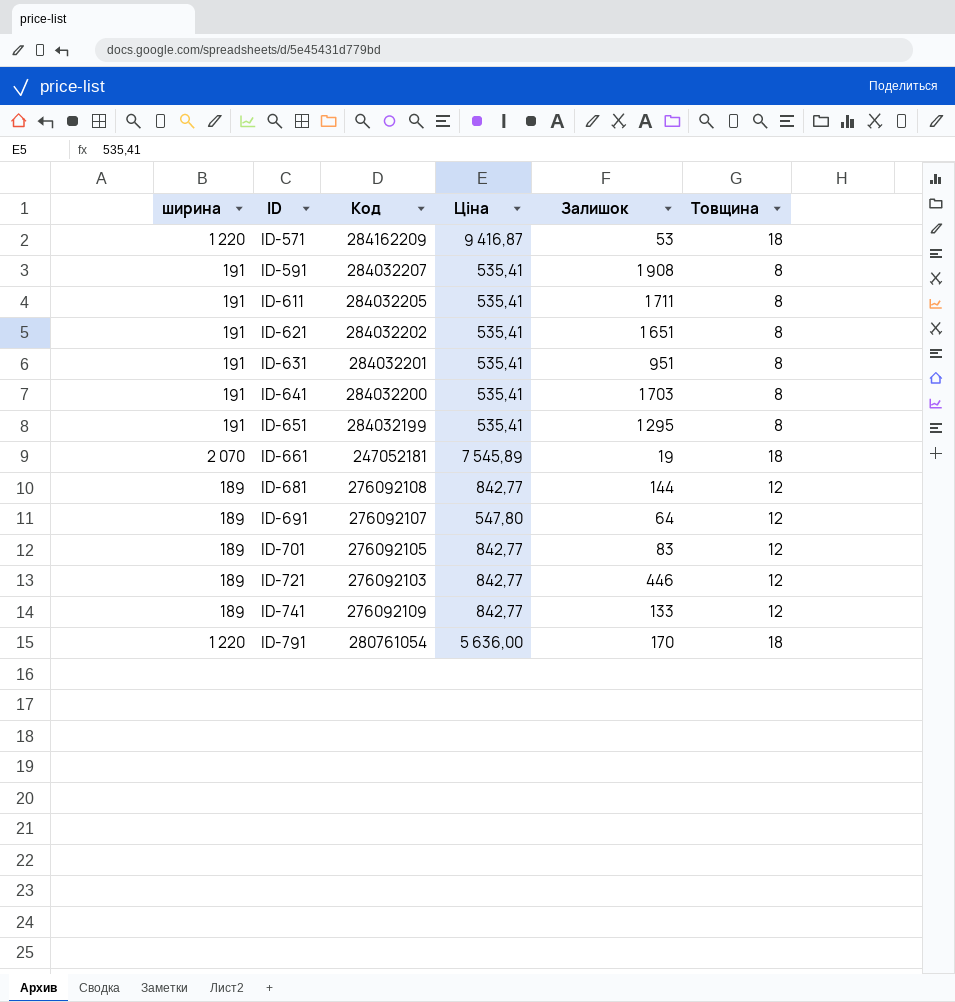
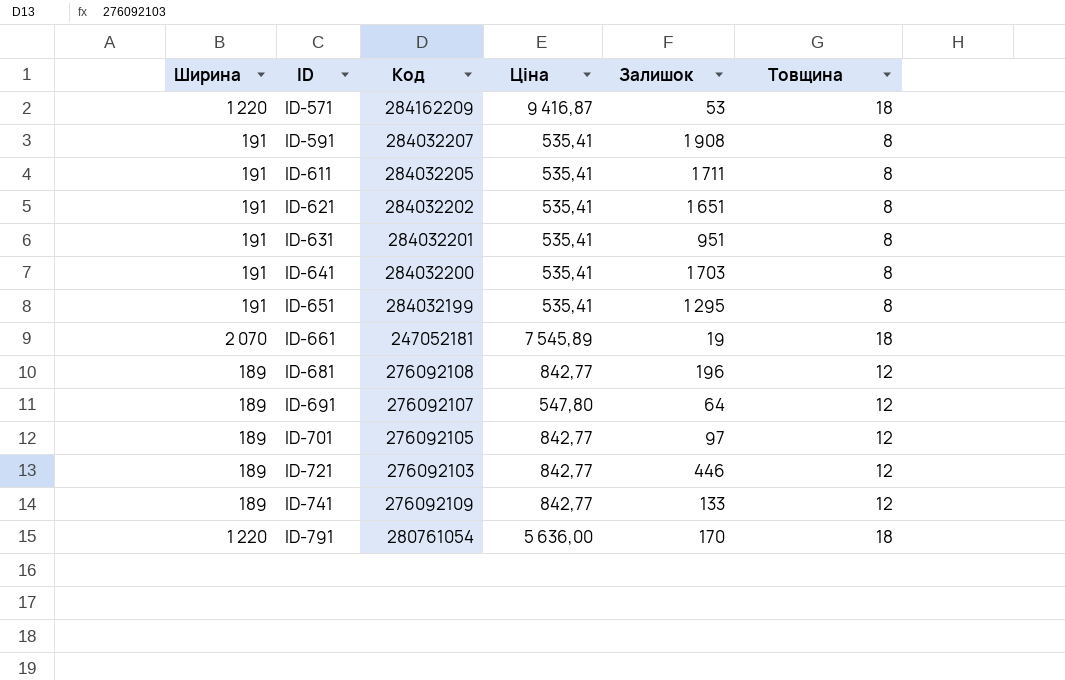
column name: ширина -> Ширина
ID-681 | Залишок: 144 -> 196
ID-701 | Залишок: 83 -> 97

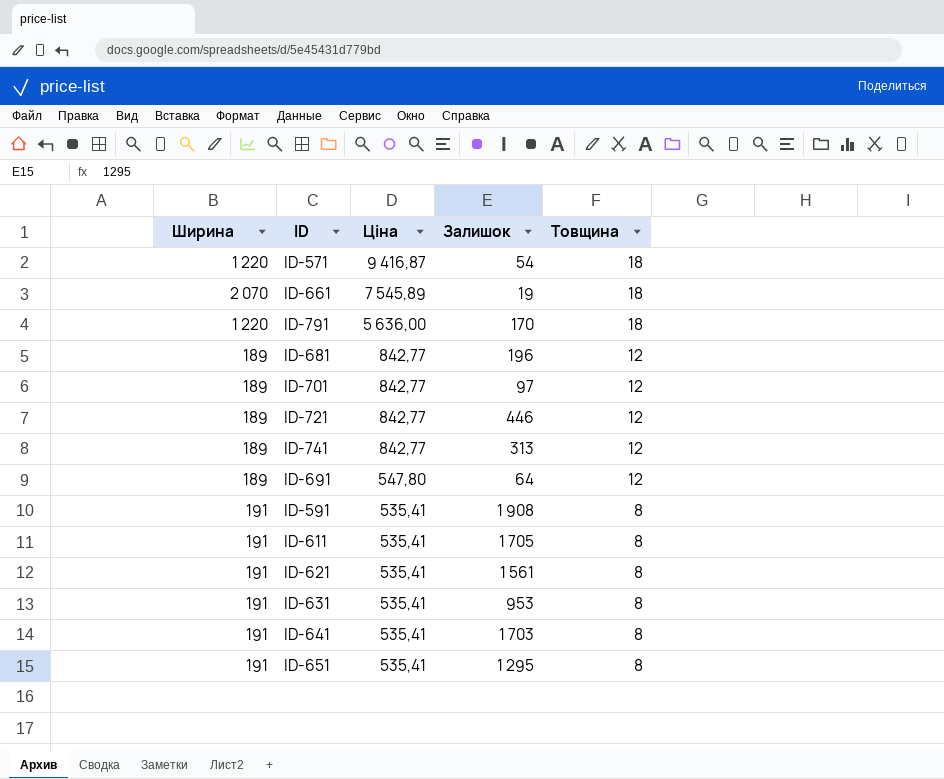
row order: ID ascending -> Ціна descending
column Код | position: 3 -> none
ID-571 | Залишок: 53 -> 54
ID-741 | Залишок: 133 -> 313
ID-611 | Залишок: 1 711 -> 1 705
ID-621 | Залишок: 1 651 -> 1 561
ID-631 | Залишок: 951 -> 953

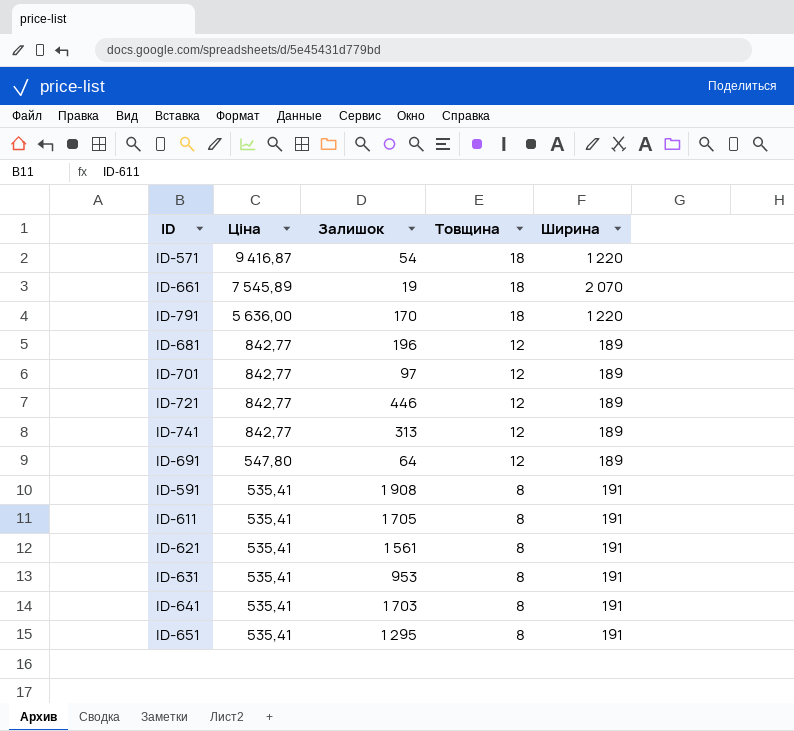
column Ширина | position: 1 -> 5

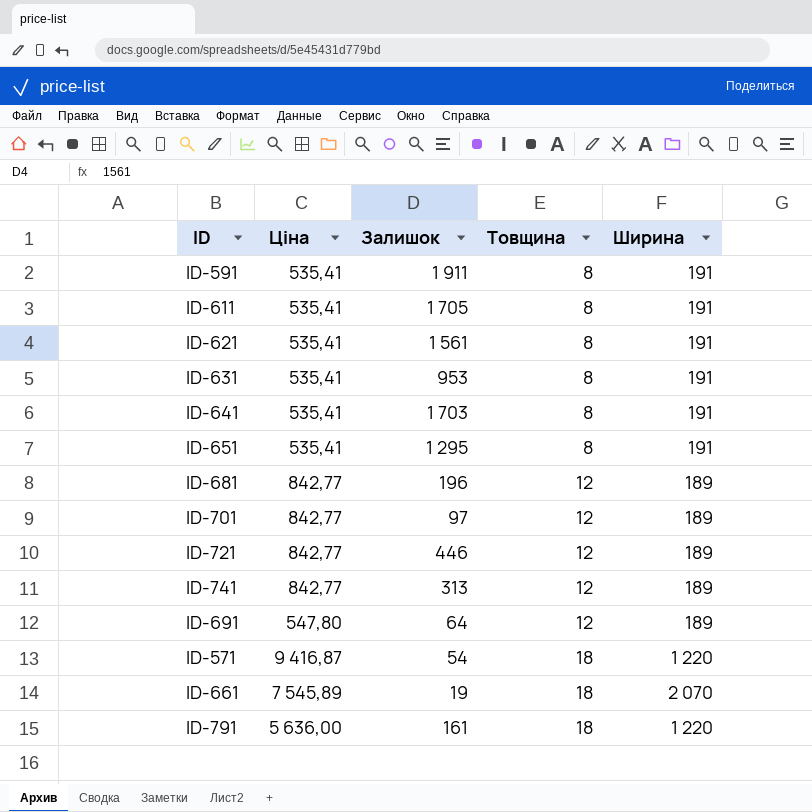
row order: Ціна descending -> Товщина ascending
ID-591 | Залишок: 1 908 -> 1 911
ID-791 | Залишок: 170 -> 161

